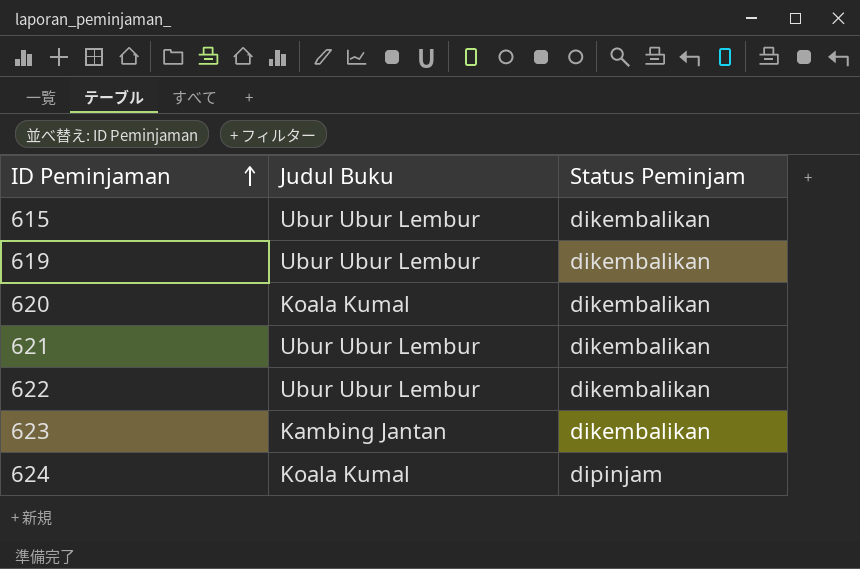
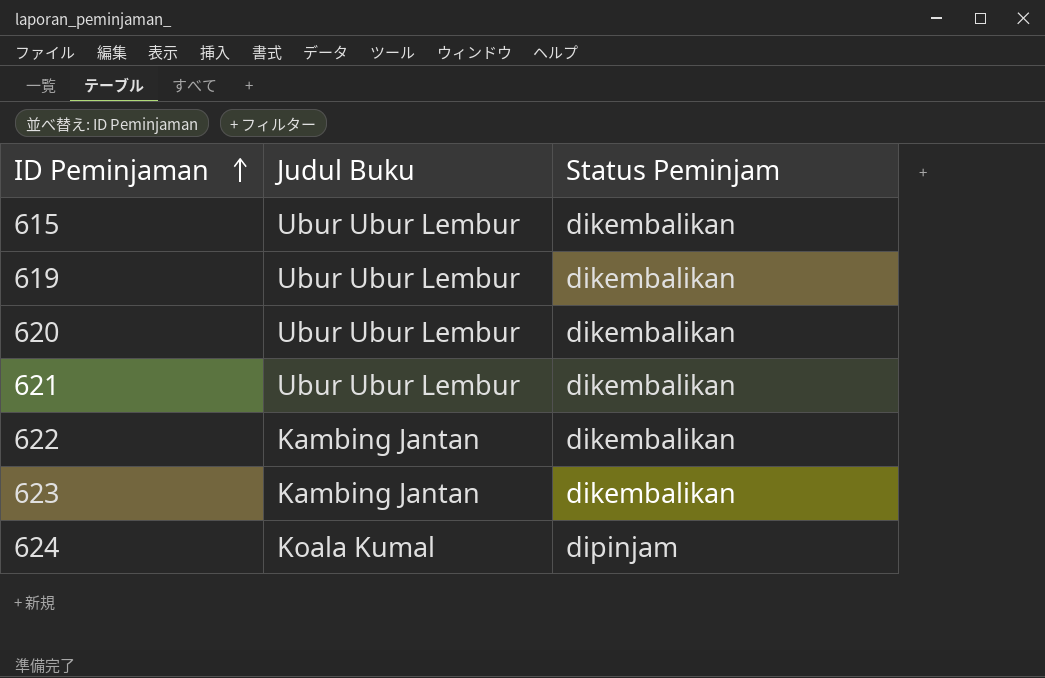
620 | Judul Buku: Koala Kumal -> Ubur Ubur Lembur
622 | Judul Buku: Ubur Ubur Lembur -> Kambing Jantan

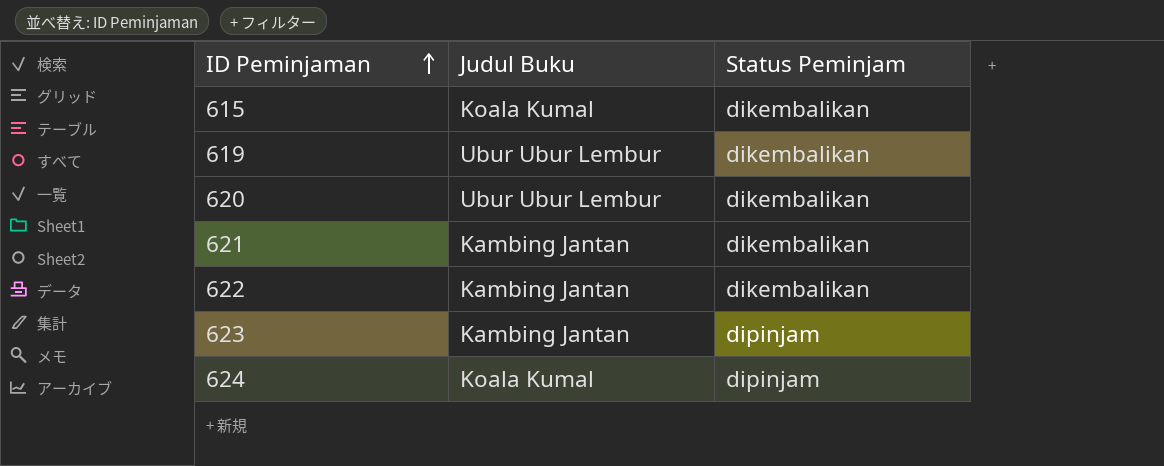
615 | Judul Buku: Ubur Ubur Lembur -> Koala Kumal
621 | Judul Buku: Ubur Ubur Lembur -> Kambing Jantan
623 | Status Peminjam: dikembalikan -> dipinjam

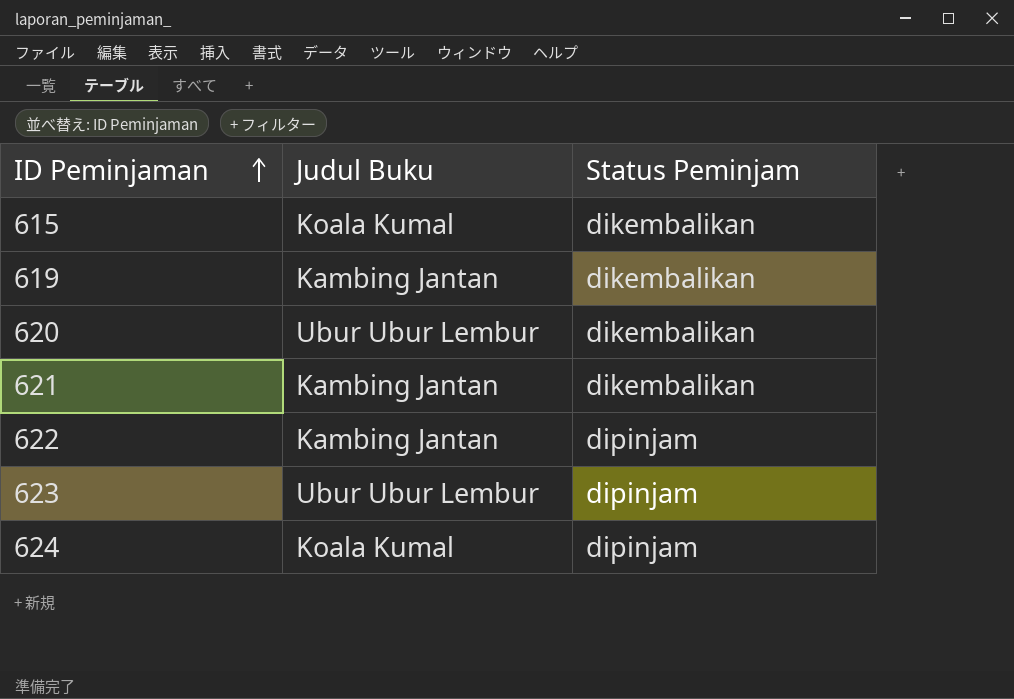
619 | Judul Buku: Ubur Ubur Lembur -> Kambing Jantan
622 | Status Peminjam: dikembalikan -> dipinjam
623 | Judul Buku: Kambing Jantan -> Ubur Ubur Lembur

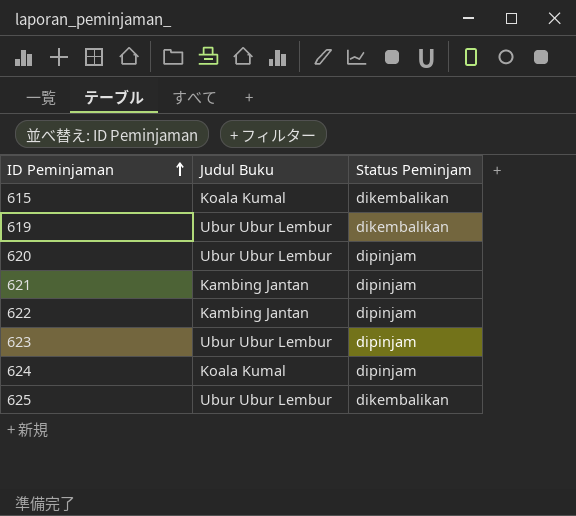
619 | Judul Buku: Kambing Jantan -> Ubur Ubur Lembur
620 | Status Peminjam: dikembalikan -> dipinjam
621 | Status Peminjam: dikembalikan -> dipinjam
row 625: none -> Ubur Ubur Lembur | dikembalikan

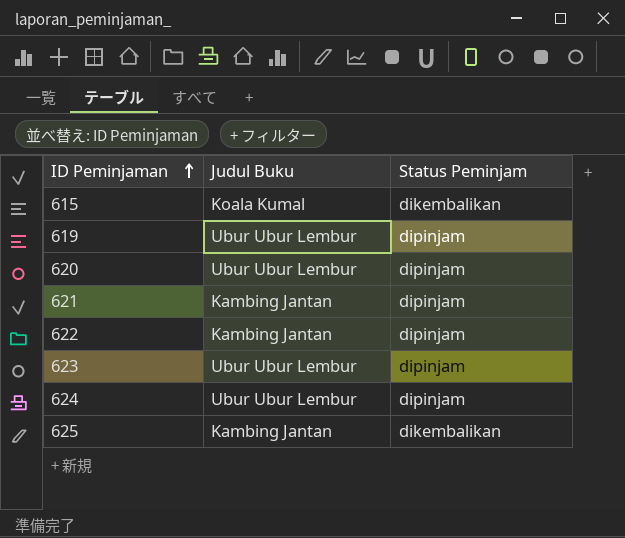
619 | Status Peminjam: dikembalikan -> dipinjam
624 | Judul Buku: Koala Kumal -> Ubur Ubur Lembur
625 | Judul Buku: Ubur Ubur Lembur -> Kambing Jantan

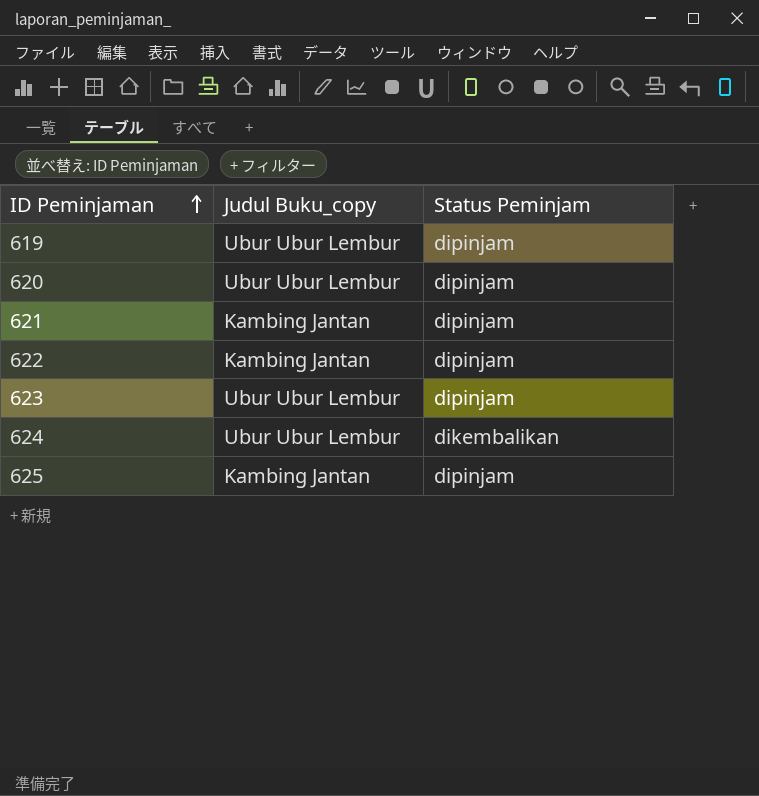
column name: Judul Buku -> Judul Buku_copy
row 615: Koala Kumal | dikembalikan -> none
624 | Status Peminjam: dipinjam -> dikembalikan
625 | Status Peminjam: dikembalikan -> dipinjam

